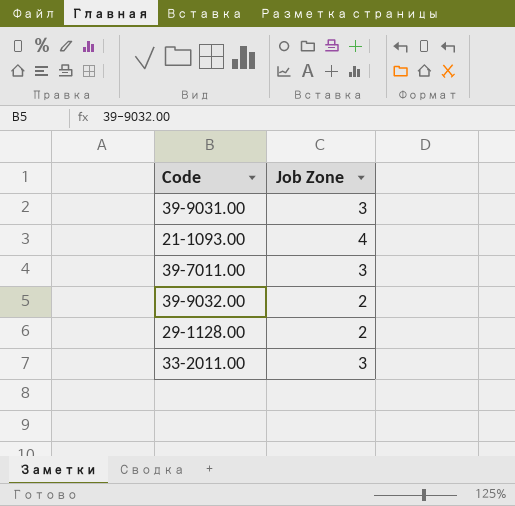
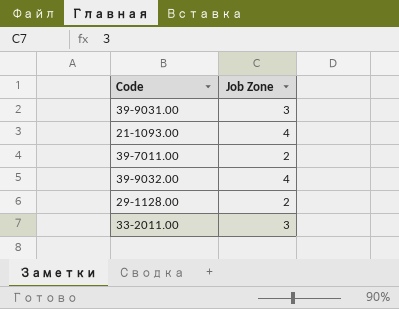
39-7011.00 | Job Zone: 3 -> 2
39-9032.00 | Job Zone: 2 -> 4

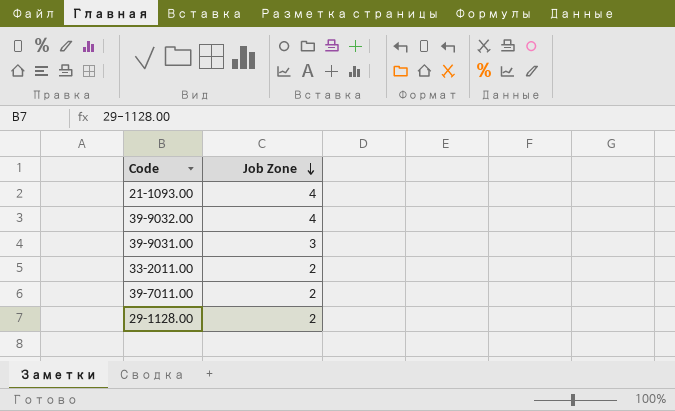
row order: none -> Job Zone descending
33-2011.00 | Job Zone: 3 -> 2

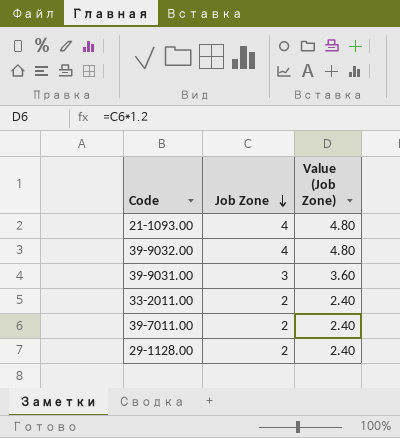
column Value (Job Zone) | formula: none -> [Job Zone] * 1.2

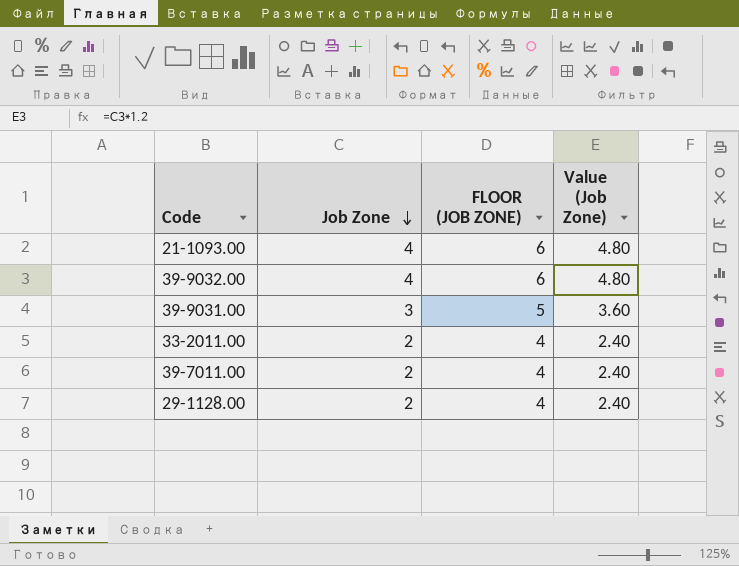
column FLOOR (JOB ZONE) | formula: none -> [Job Zone] + 2

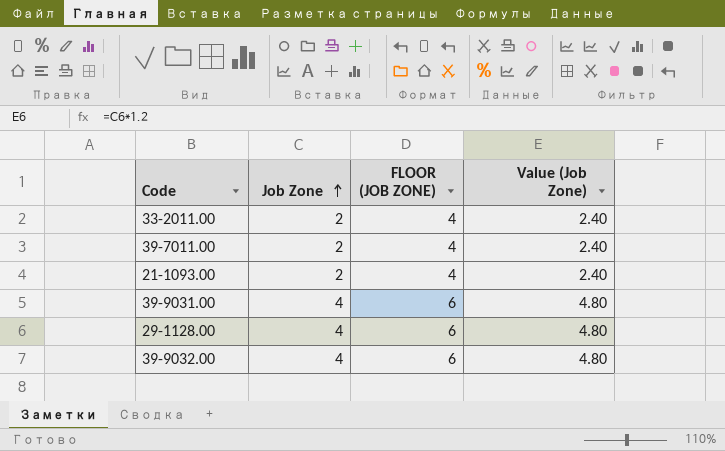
row order: Job Zone descending -> Job Zone ascending
21-1093.00 | Job Zone: 4 -> 2
21-1093.00 | FLOOR (JOB ZONE): 6 -> 4
21-1093.00 | Value (Job Zone): 4.80 -> 2.40
39-9031.00 | Job Zone: 3 -> 4
39-9031.00 | FLOOR (JOB ZONE): 5 -> 6
39-9031.00 | Value (Job Zone): 3.60 -> 4.80
29-1128.00 | Job Zone: 2 -> 4
29-1128.00 | FLOOR (JOB ZONE): 4 -> 6
29-1128.00 | Value (Job Zone): 2.40 -> 4.80

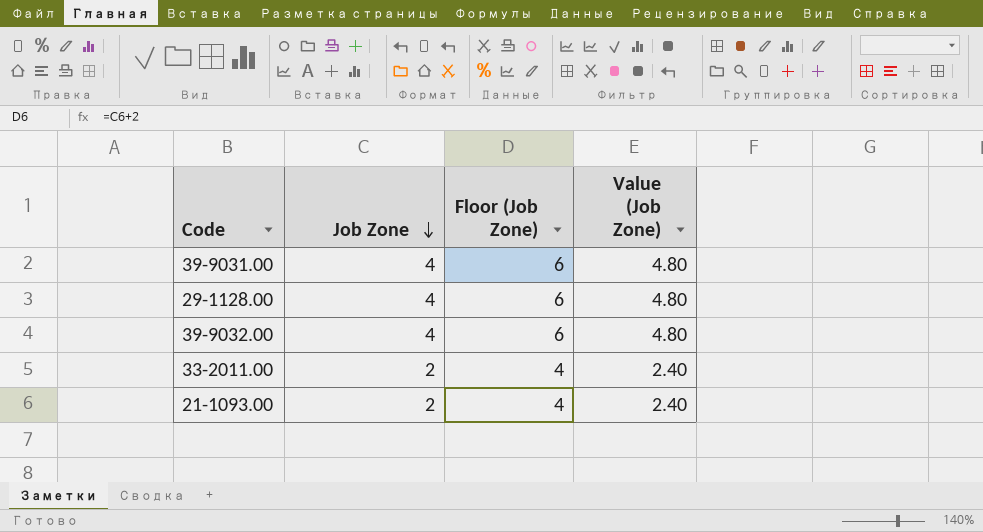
row order: Job Zone ascending -> Job Zone descending
column name: FLOOR (JOB ZONE) -> Floor (Job Zone)
row 39-7011.00: 2 | 4 | 2.40 -> none

